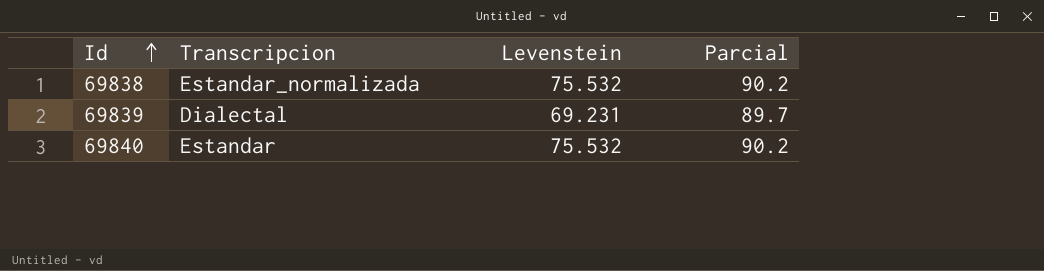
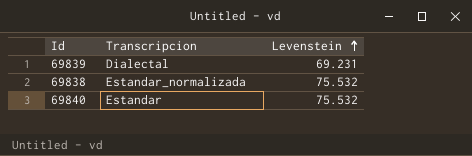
row order: Id ascending -> Levenstein ascending
column Parcial | position: 4 -> none

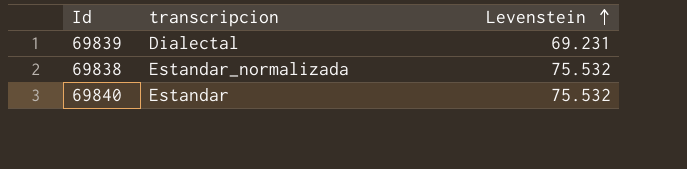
column name: Transcripcion -> transcripcion

